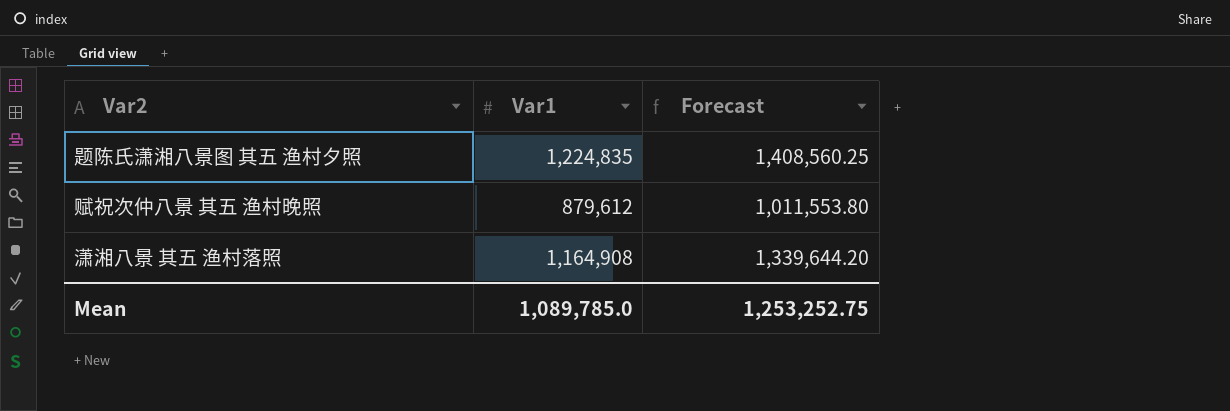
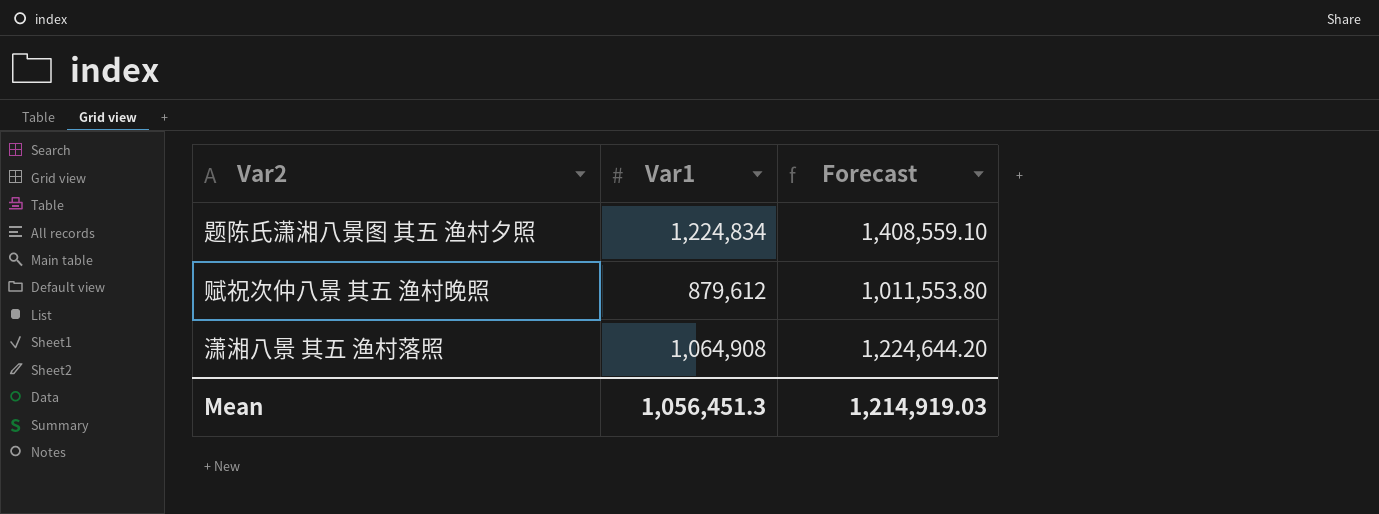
题陈氏潇湘八景图 其五 渔村夕照 | Var1: 1,224,835 -> 1,224,834
题陈氏潇湘八景图 其五 渔村夕照 | Forecast: 1,408,560.25 -> 1,408,559.10
潇湘八景 其五 渔村落照 | Var1: 1,164,908 -> 1,064,908
潇湘八景 其五 渔村落照 | Forecast: 1,339,644.20 -> 1,224,644.20
Mean | Var1: 1,089,785.0 -> 1,056,451.3
Mean | Forecast: 1,253,252.75 -> 1,214,919.03

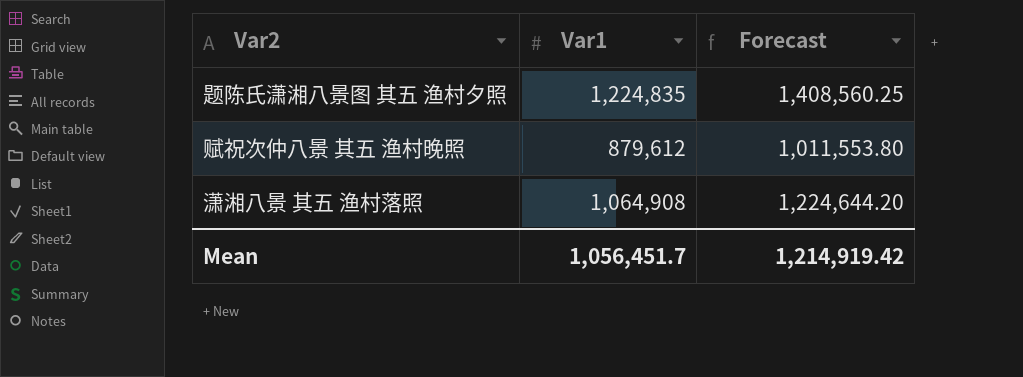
题陈氏潇湘八景图 其五 渔村夕照 | Var1: 1,224,834 -> 1,224,835
题陈氏潇湘八景图 其五 渔村夕照 | Forecast: 1,408,559.10 -> 1,408,560.25
Mean | Var1: 1,056,451.3 -> 1,056,451.7
Mean | Forecast: 1,214,919.03 -> 1,214,919.42

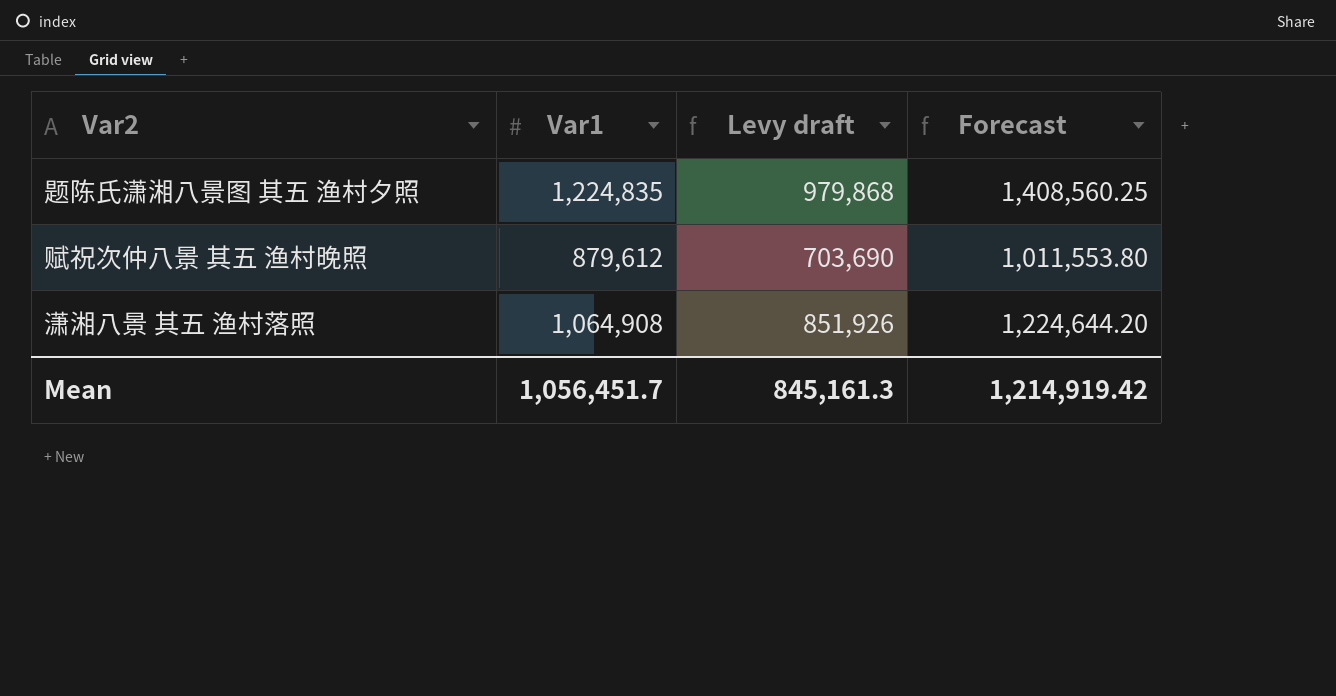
column Levy draft | formula: none -> [Var1] * 0.8

